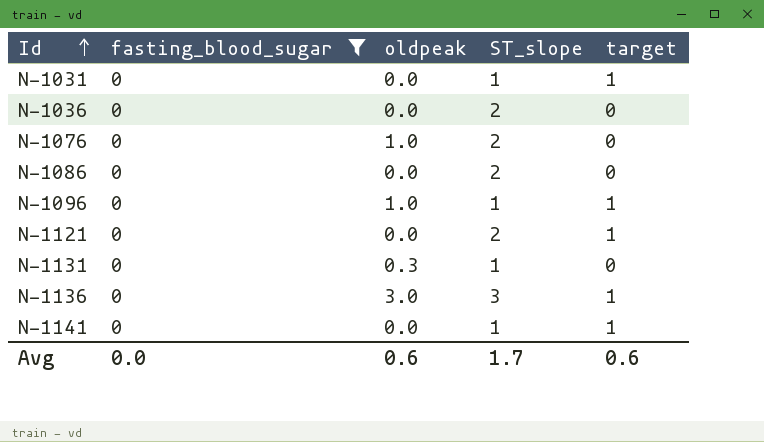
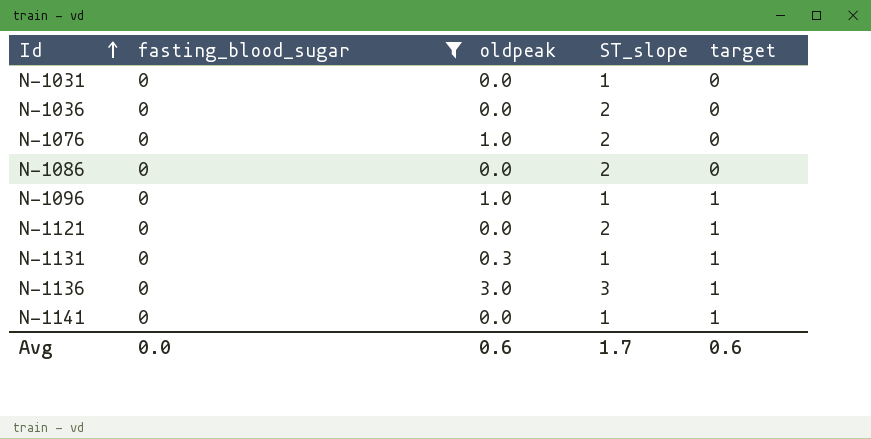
N-1031 | target: 1 -> 0
N-1131 | target: 0 -> 1

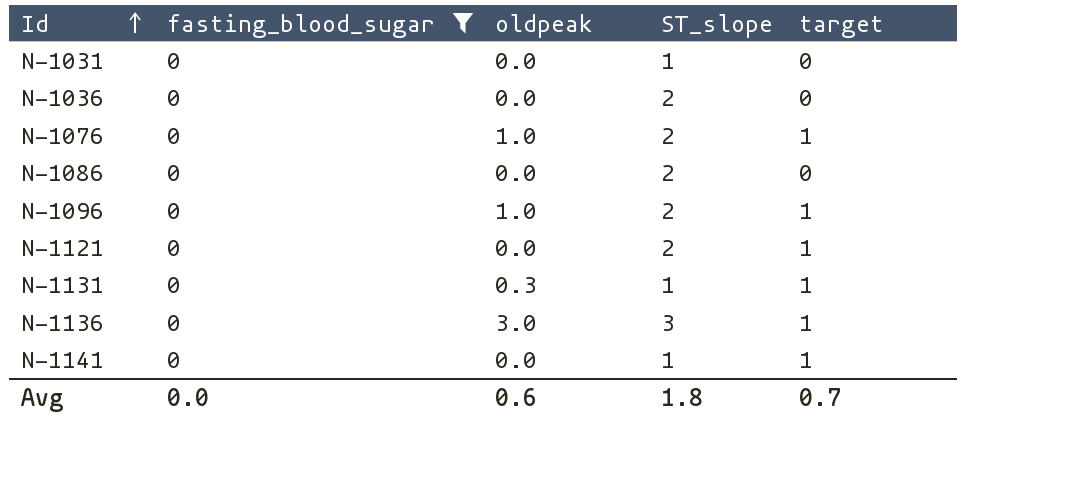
N-1076 | target: 0 -> 1
N-1096 | ST_slope: 1 -> 2
Avg | ST_slope: 1.7 -> 1.8
Avg | target: 0.6 -> 0.7

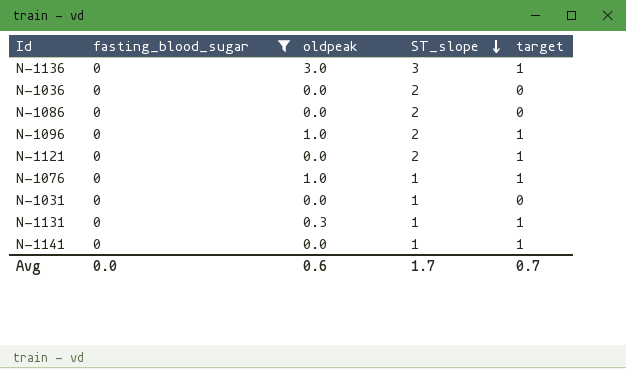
row order: Id ascending -> ST_slope descending
N-1076 | ST_slope: 2 -> 1
Avg | ST_slope: 1.8 -> 1.7

